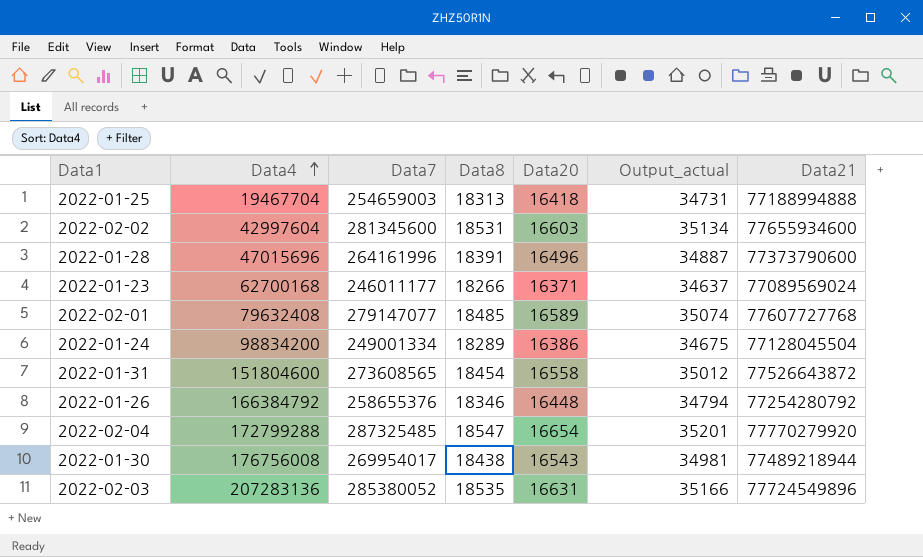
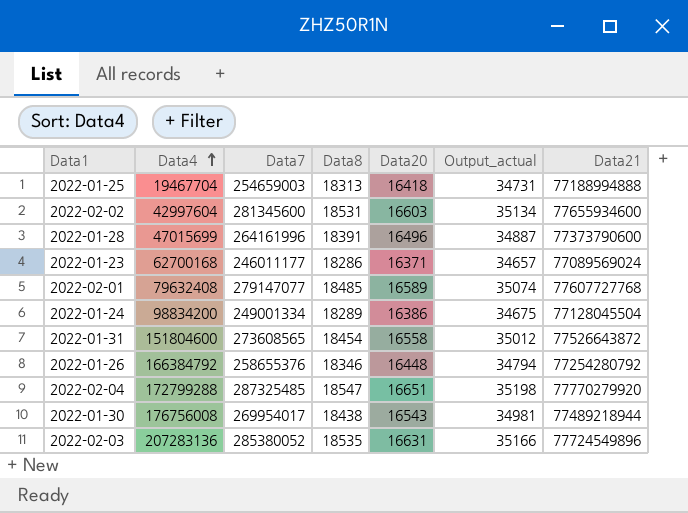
2022-01-28 | Data4: 47015696 -> 47015699
2022-01-23 | Data8: 18266 -> 18286
2022-01-23 | Output_actual: 34637 -> 34657
2022-02-04 | Data20: 16654 -> 16651
2022-02-04 | Output_actual: 35201 -> 35198

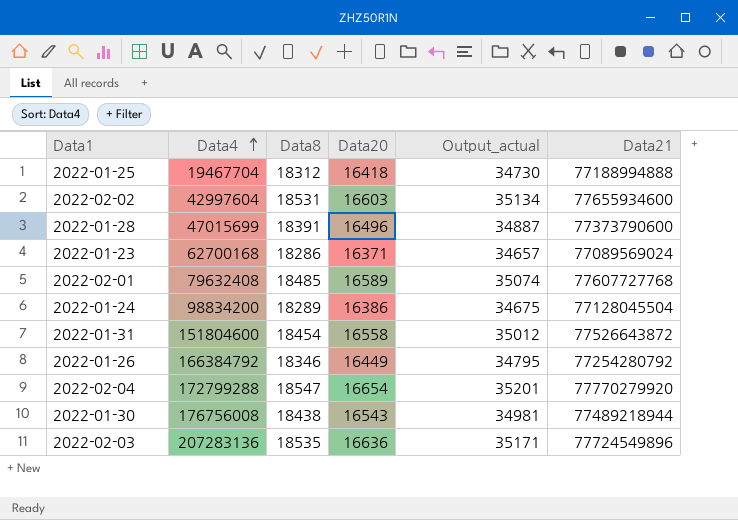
column Data7 | position: 3 -> none
2022-01-25 | Data8: 18313 -> 18312
2022-01-25 | Output_actual: 34731 -> 34730
2022-01-26 | Data20: 16448 -> 16449
2022-01-26 | Output_actual: 34794 -> 34795
2022-02-04 | Data20: 16651 -> 16654
2022-02-04 | Output_actual: 35198 -> 35201
2022-02-03 | Data20: 16631 -> 16636
2022-02-03 | Output_actual: 35166 -> 35171

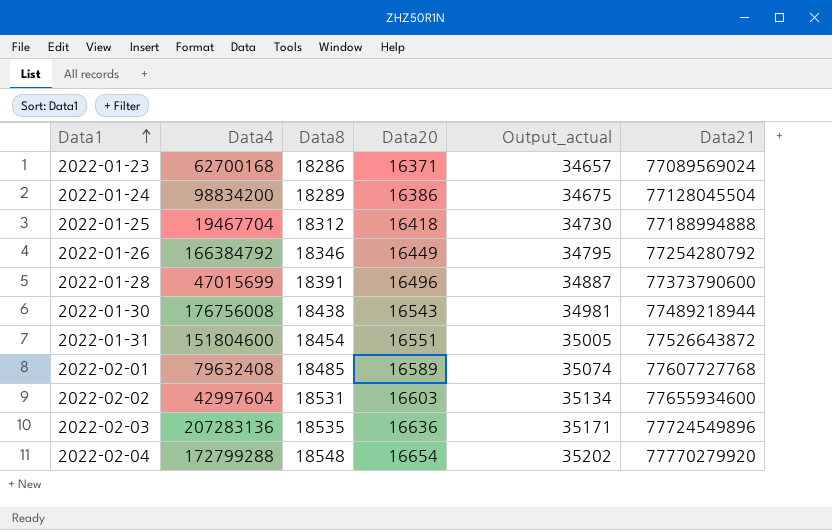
row order: Data4 ascending -> Data1 ascending
2022-01-31 | Data20: 16558 -> 16551
2022-01-31 | Output_actual: 35012 -> 35005
2022-02-04 | Data8: 18547 -> 18548
2022-02-04 | Output_actual: 35201 -> 35202

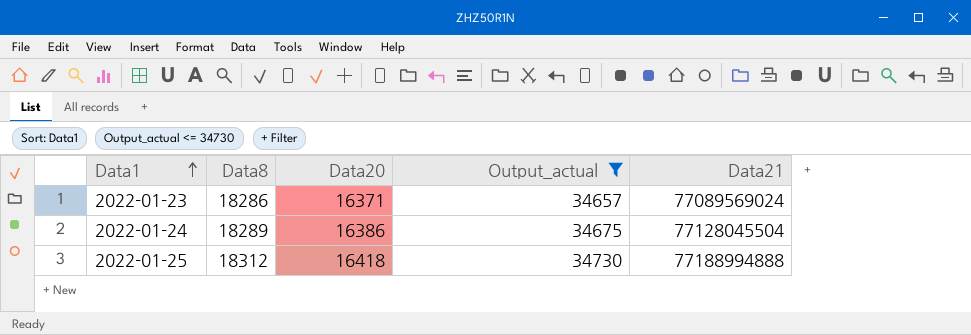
filter: none -> Output_actual <= 34730
column Data4 | position: 2 -> none

